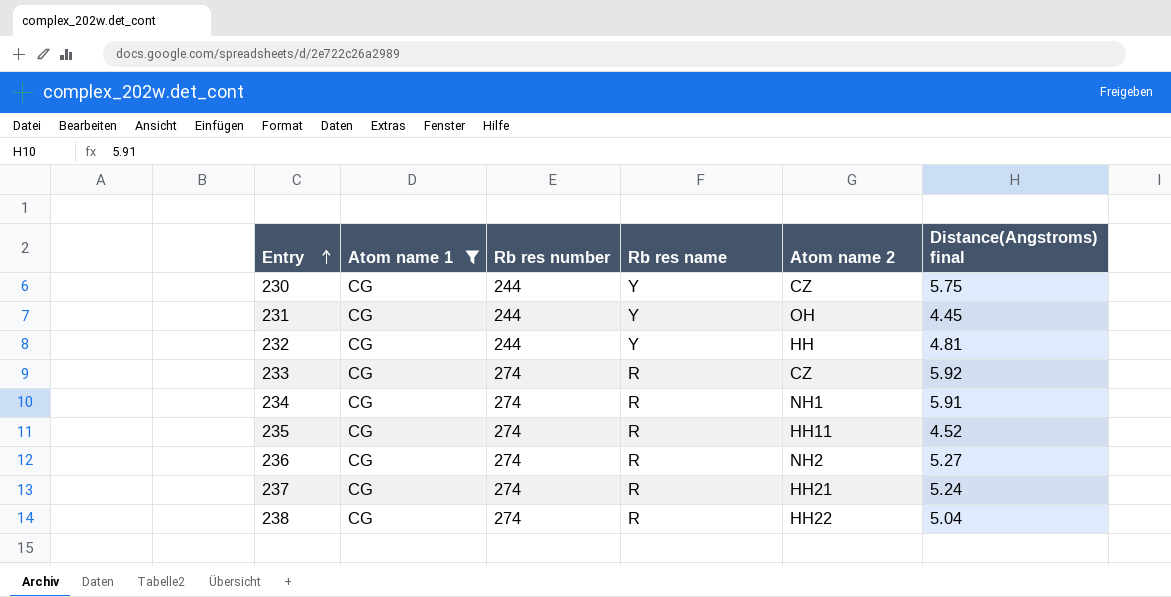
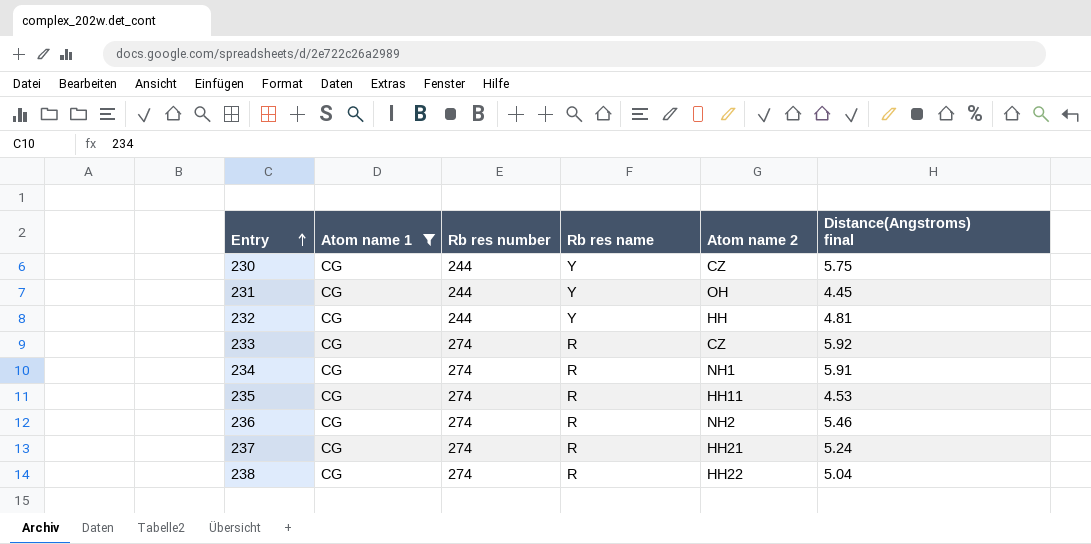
235 | Distance(Angstroms) final: 4.52 -> 4.53
236 | Distance(Angstroms) final: 5.27 -> 5.46

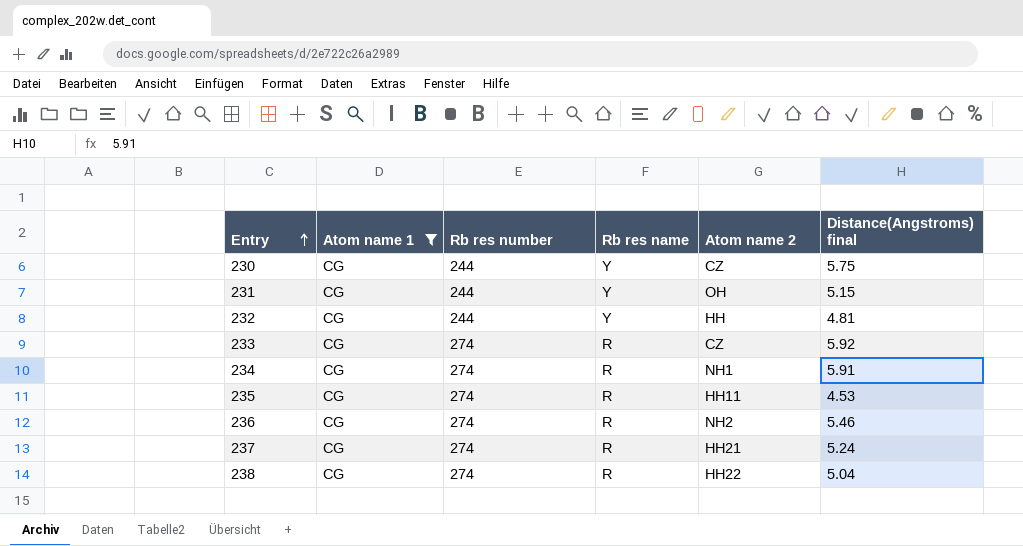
231 | Distance(Angstroms) final: 4.45 -> 5.15

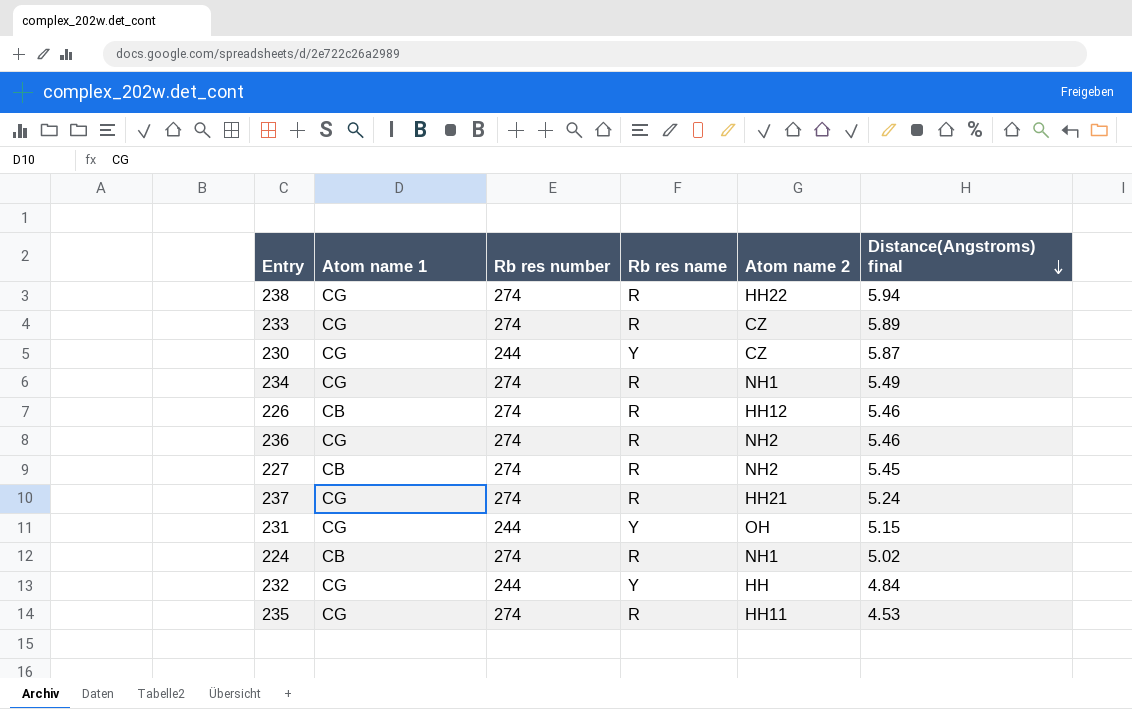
filter: Atom name 1 = CG -> none
row order: Entry ascending -> Distance(Angstroms) final descending
238 | Distance(Angstroms) final: 5.04 -> 5.94
233 | Distance(Angstroms) final: 5.92 -> 5.89
230 | Distance(Angstroms) final: 5.75 -> 5.87
234 | Distance(Angstroms) final: 5.91 -> 5.49
232 | Distance(Angstroms) final: 4.81 -> 4.84

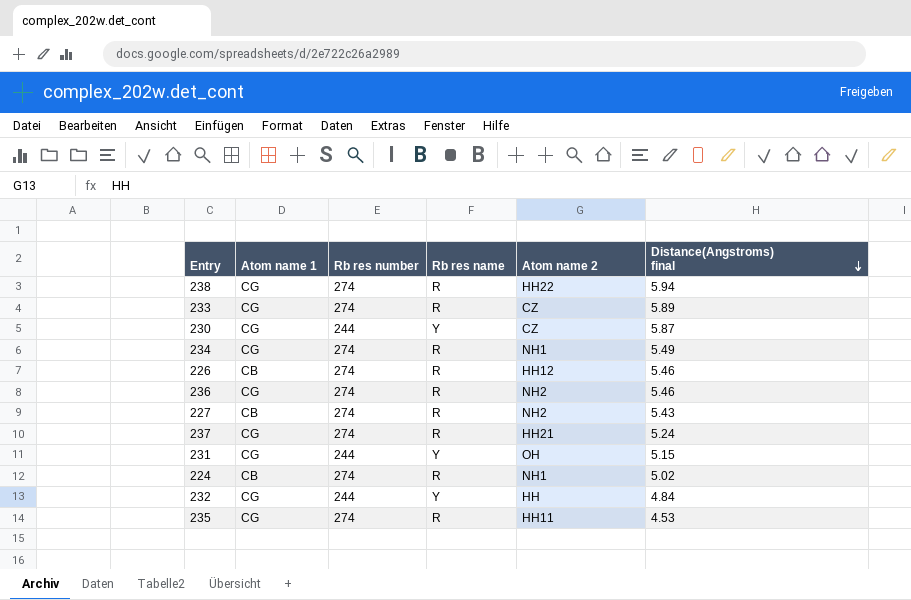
227 | Distance(Angstroms) final: 5.45 -> 5.43

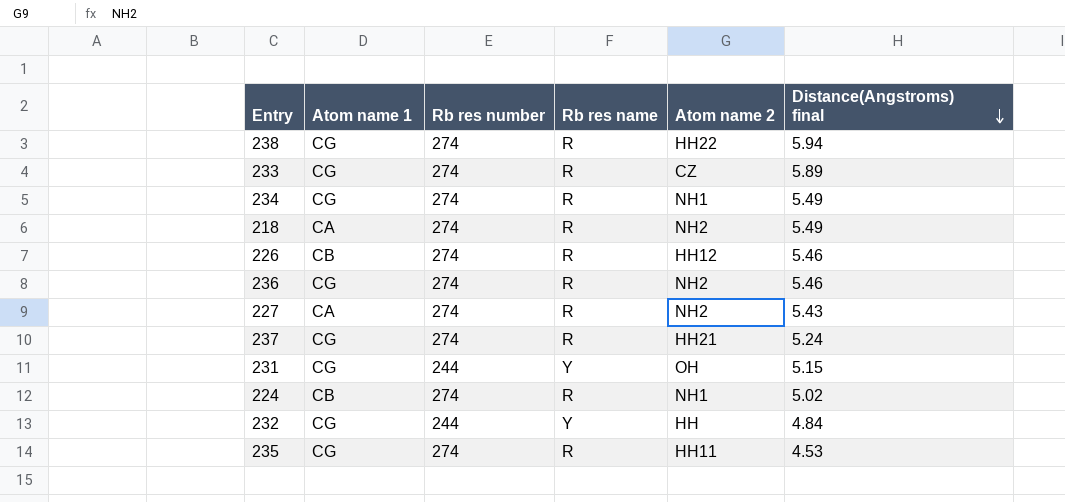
row 230: CG | 244 | Y | CZ | 5.87 -> none
row 218: none -> CA | 274 | R | NH2 | 5.49
227 | Atom name 1: CB -> CA

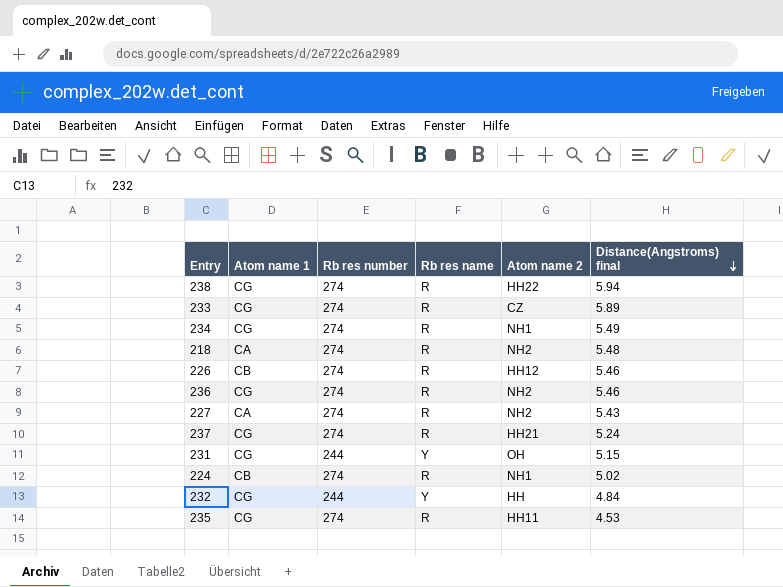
218 | Distance(Angstroms) final: 5.49 -> 5.48

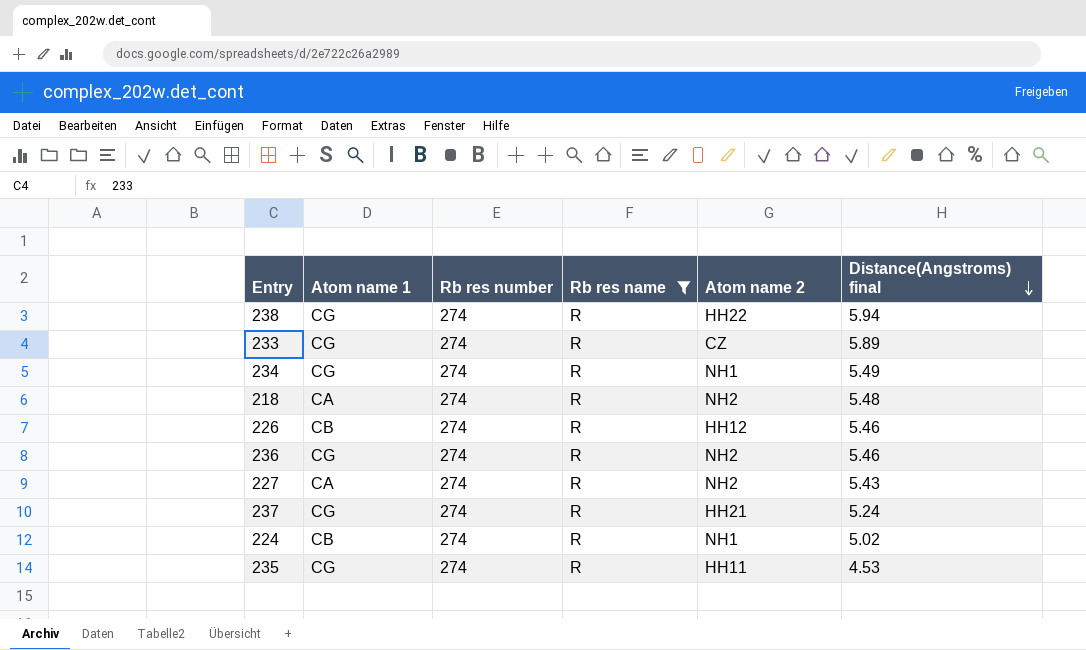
filter: none -> Rb res name = R

